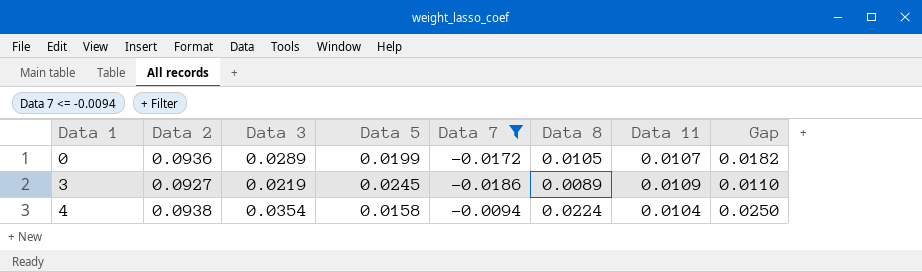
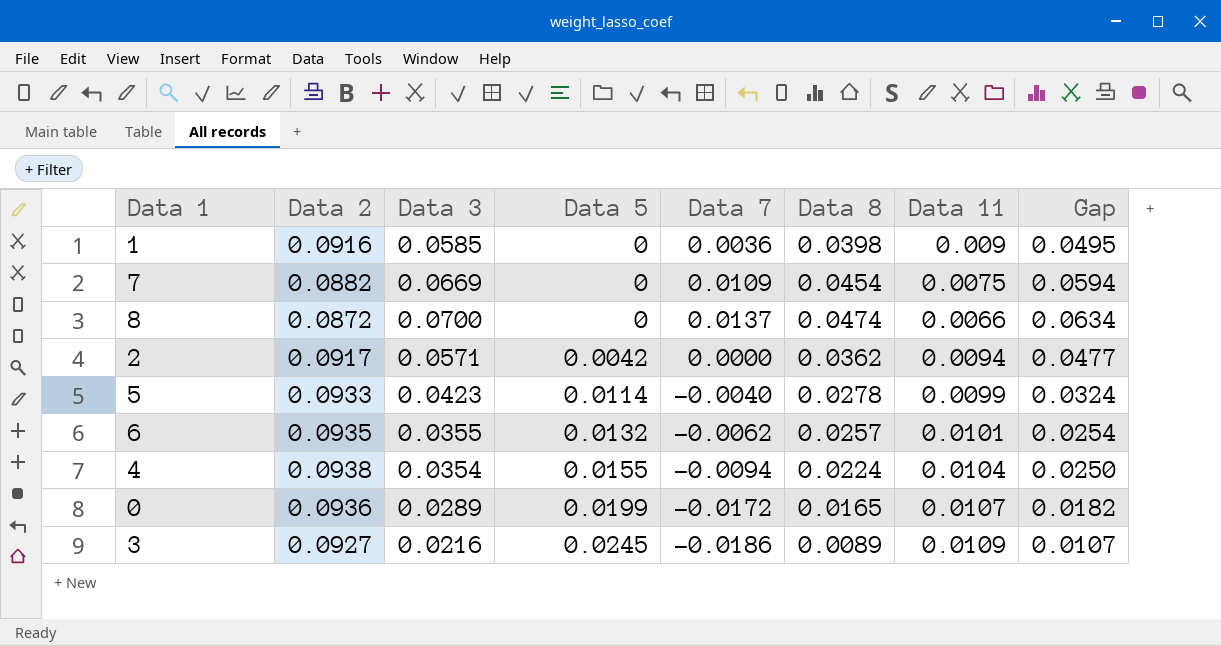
filter: Data 7 <= -0.0094 -> none
row order: Data 1 ascending -> Data 5 ascending
4 | Data 5: 0.0158 -> 0.0155
0 | Data 8: 0.0105 -> 0.0165
3 | Data 3: 0.0219 -> 0.0216
3 | Gap: 0.0110 -> 0.0107

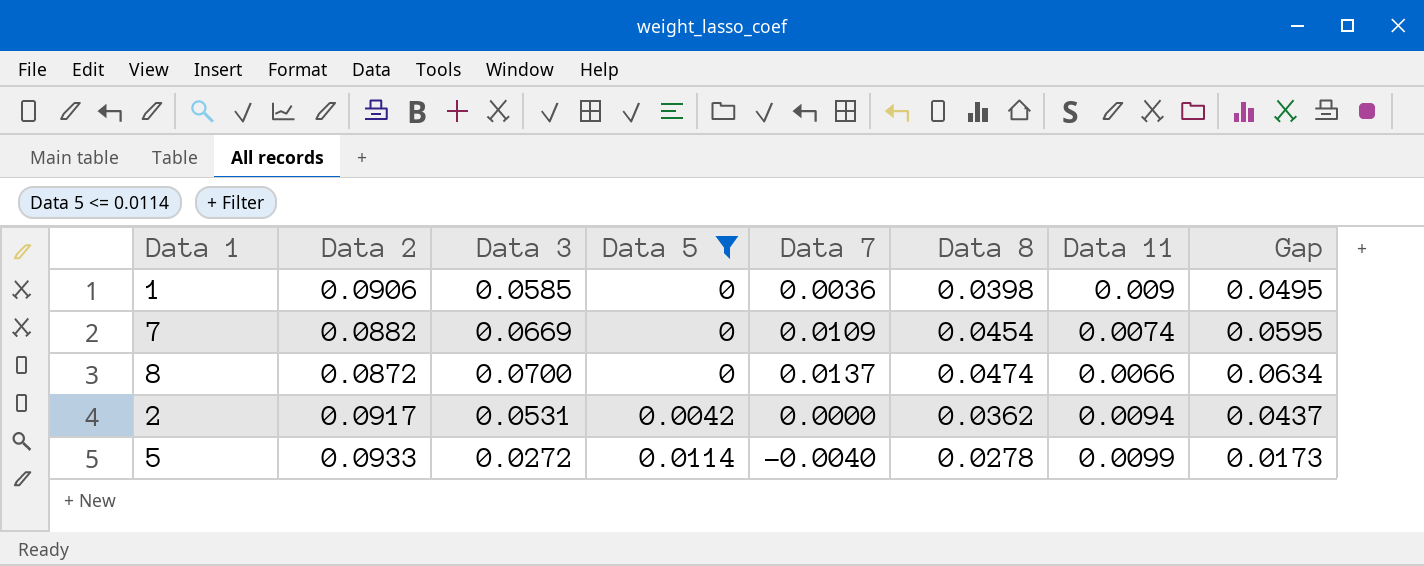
filter: none -> Data 5 <= 0.0114
1 | Data 2: 0.0916 -> 0.0906
7 | Data 11: 0.0075 -> 0.0074
7 | Gap: 0.0594 -> 0.0595
2 | Data 3: 0.0571 -> 0.0531
2 | Gap: 0.0477 -> 0.0437
5 | Data 3: 0.0423 -> 0.0272
5 | Gap: 0.0324 -> 0.0173

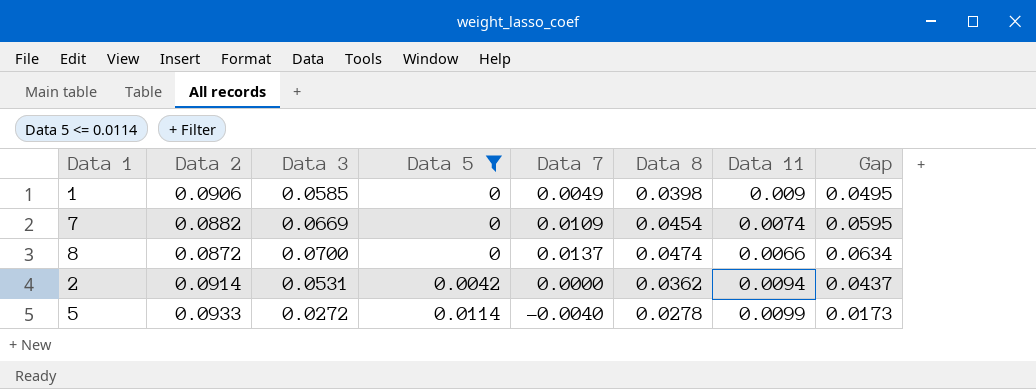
1 | Data 7: 0.0036 -> 0.0049
2 | Data 2: 0.0917 -> 0.0914

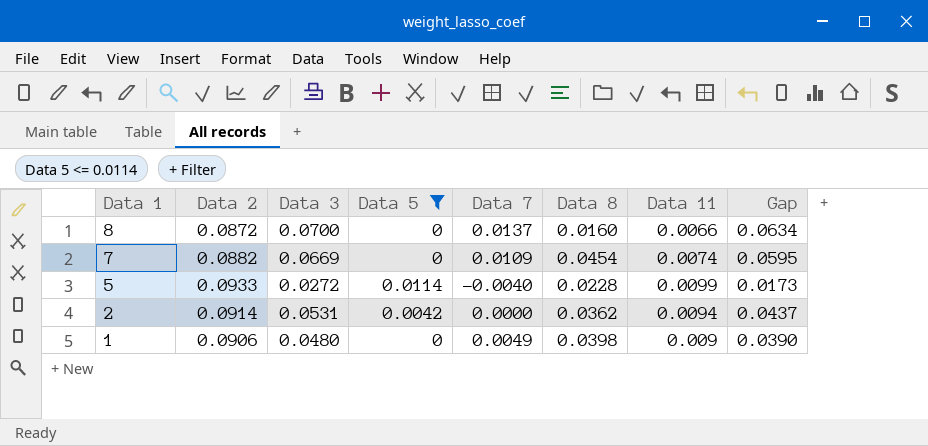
row order: Data 5 ascending -> Data 1 descending
8 | Data 8: 0.0474 -> 0.0160
5 | Data 8: 0.0278 -> 0.0228
1 | Data 3: 0.0585 -> 0.0480
1 | Gap: 0.0495 -> 0.0390

